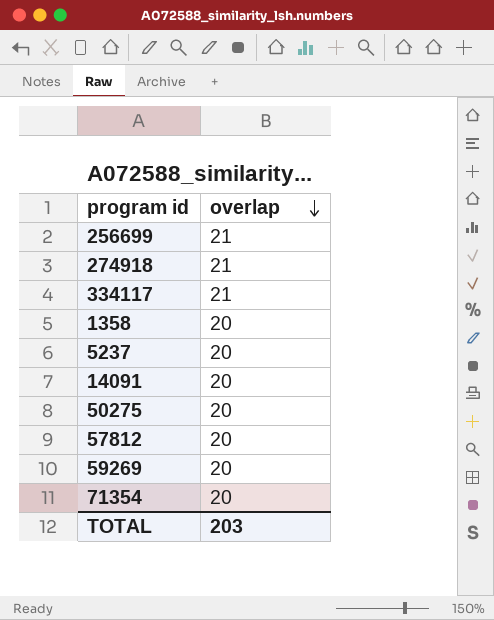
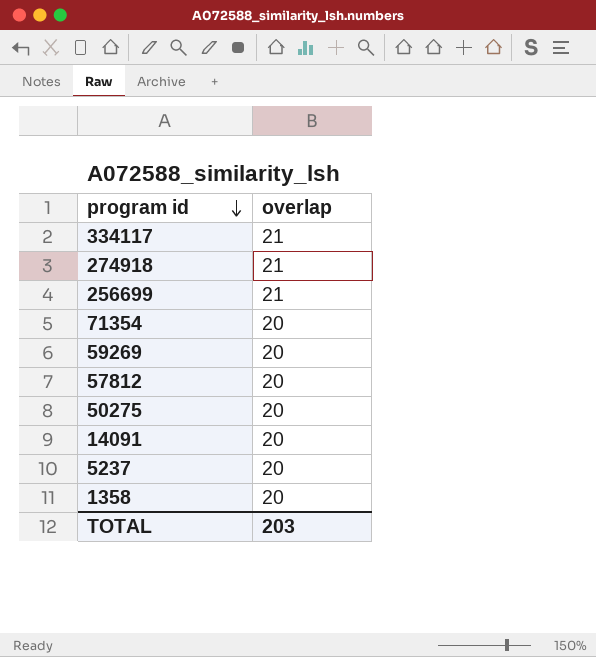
row order: overlap descending -> program id descending

